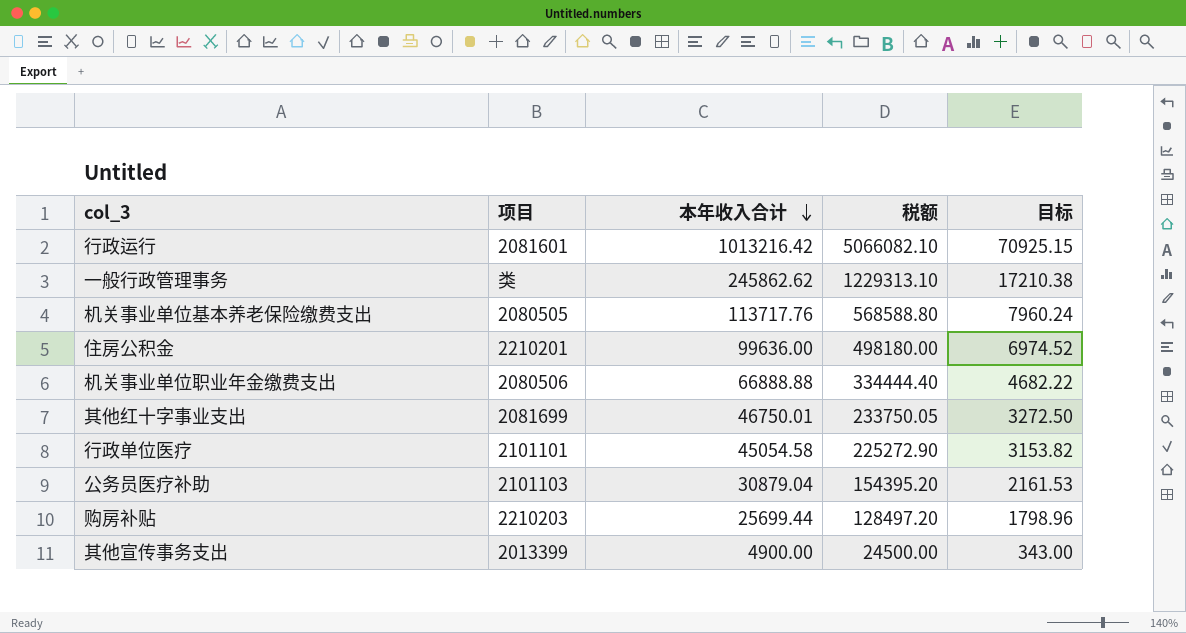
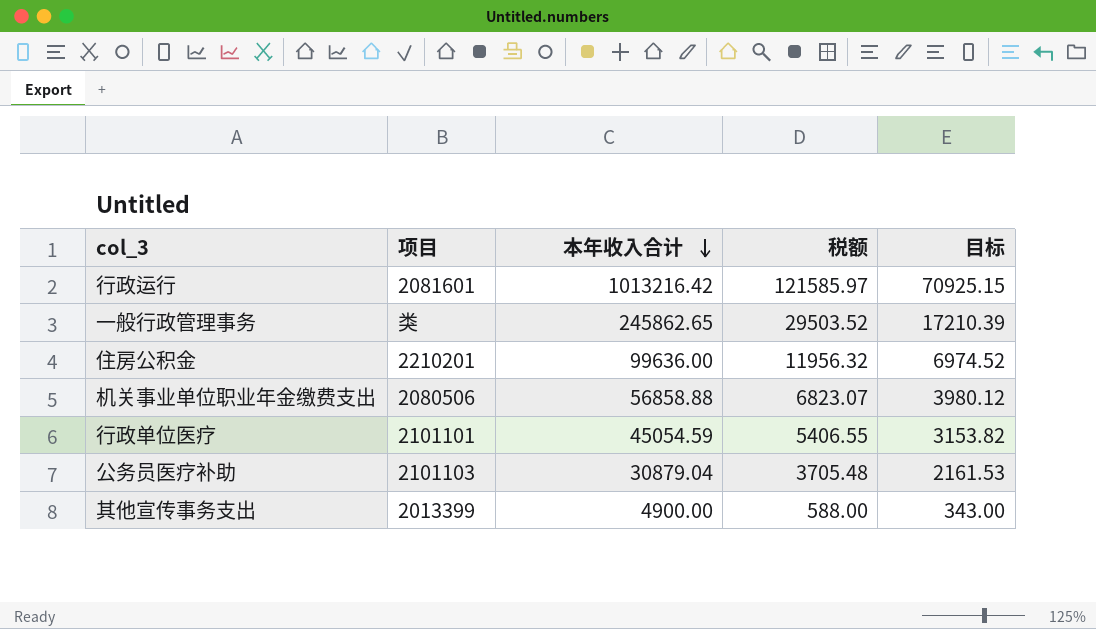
column 税额 | formula: [本年收入合计] * 5 -> [本年收入合计] * 0.12
row 机关事业单位基本养老保险缴费支出: 2080505 | 113717.76 | 568588.80 | 7960.24 -> none
row 其他红十字事业支出: 2081699 | 46750.01 | 233750.05 | 3272.50 -> none
row 购房补贴: 2210203 | 25699.44 | 128497.20 | 1798.96 -> none
一般行政管理事务 | 本年收入合计: 245862.62 -> 245862.65
一般行政管理事务 | 目标: 17210.38 -> 17210.39
机关事业单位职业年金缴费支出 | 本年收入合计: 66888.88 -> 56858.88
机关事业单位职业年金缴费支出 | 目标: 4682.22 -> 3980.12
行政单位医疗 | 本年收入合计: 45054.58 -> 45054.59

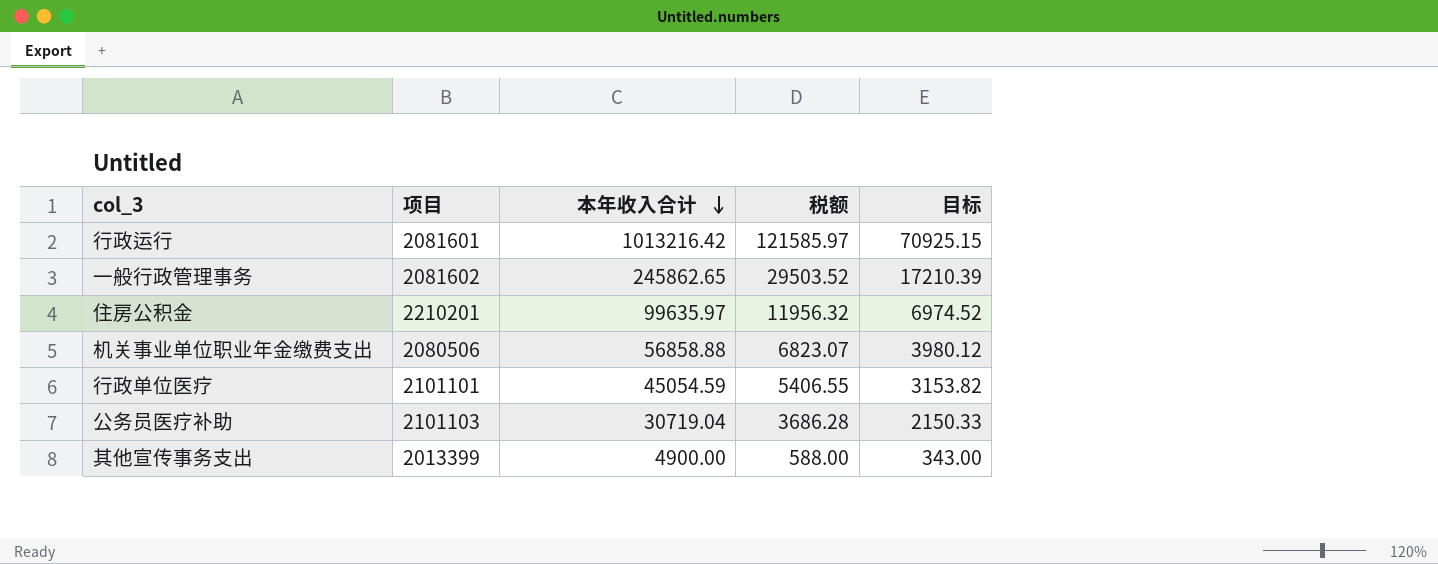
一般行政管理事务 | 项目: 类 -> 2081602
住房公积金 | 本年收入合计: 99636.00 -> 99635.97
公务员医疗补助 | 本年收入合计: 30879.04 -> 30719.04
公务员医疗补助 | 税额: 3705.48 -> 3686.28
公务员医疗补助 | 目标: 2161.53 -> 2150.33

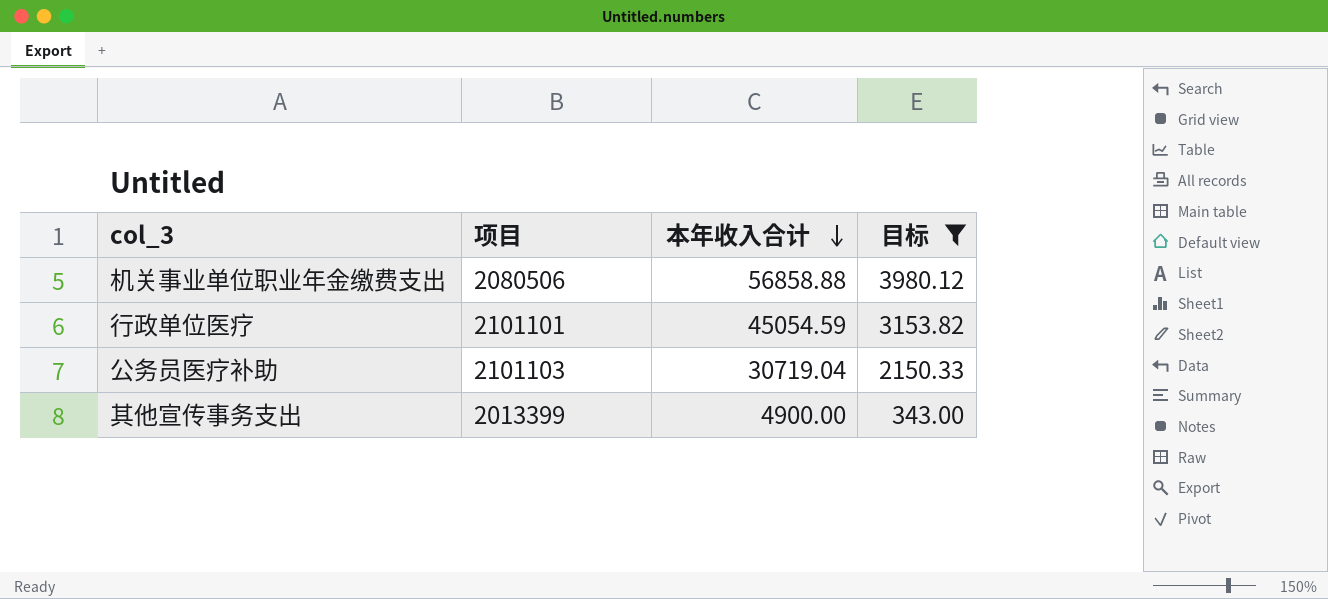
filter: none -> 目标 <= 3980.12
column 税额 | formula: [本年收入合计] * 0.12 -> none

